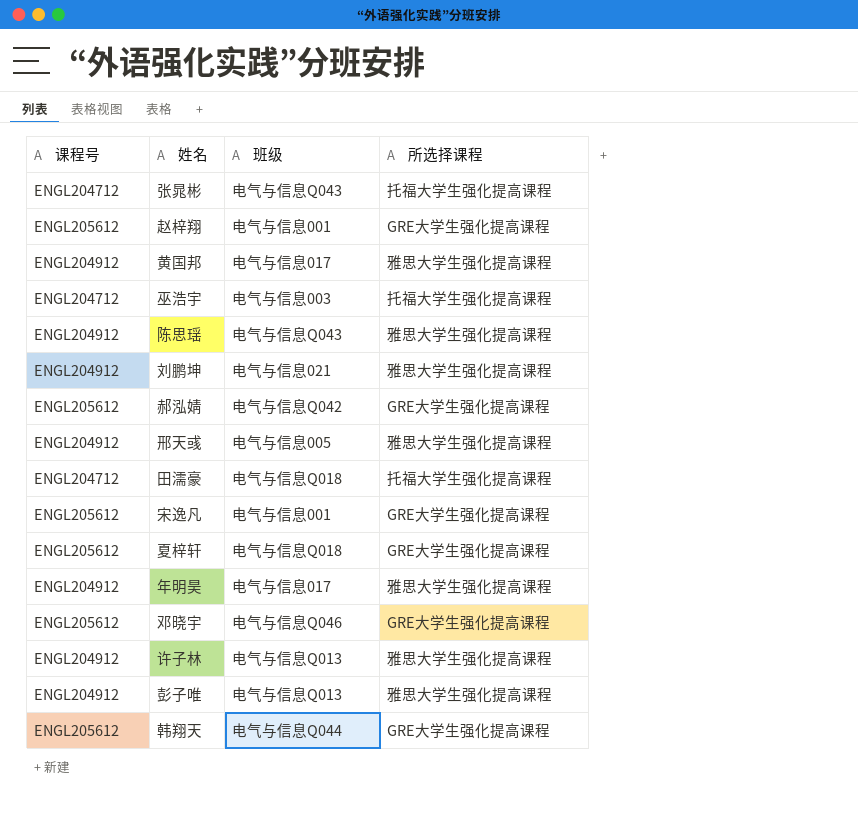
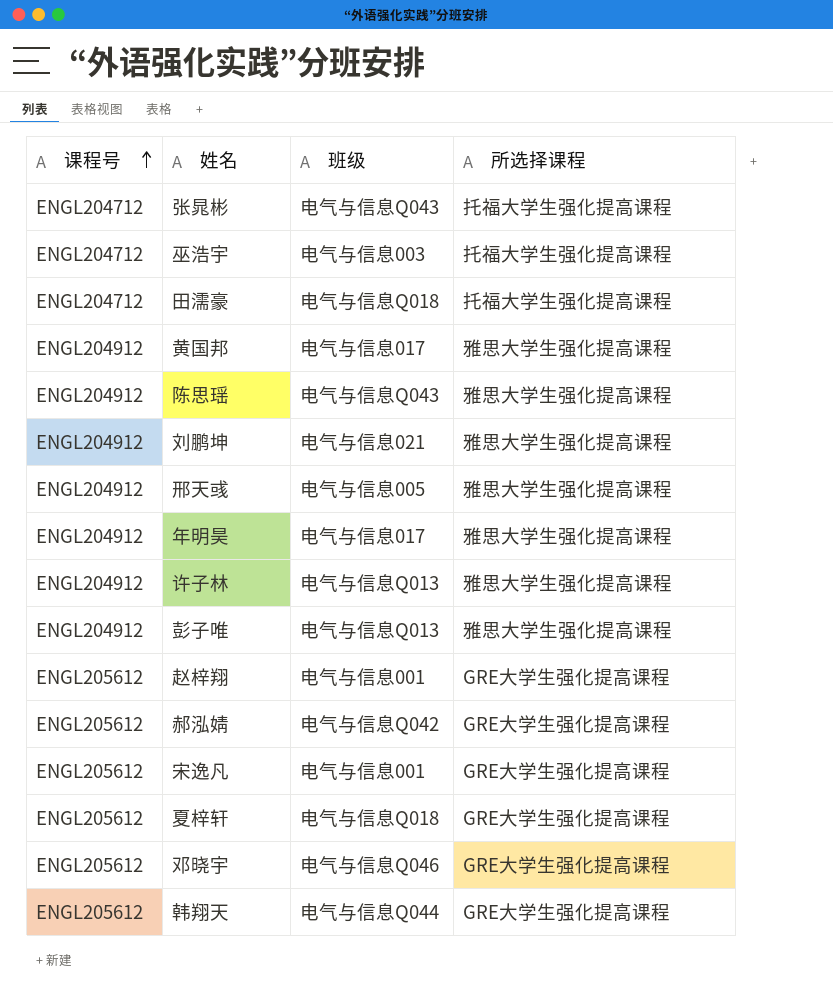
row order: none -> 课程号 ascending

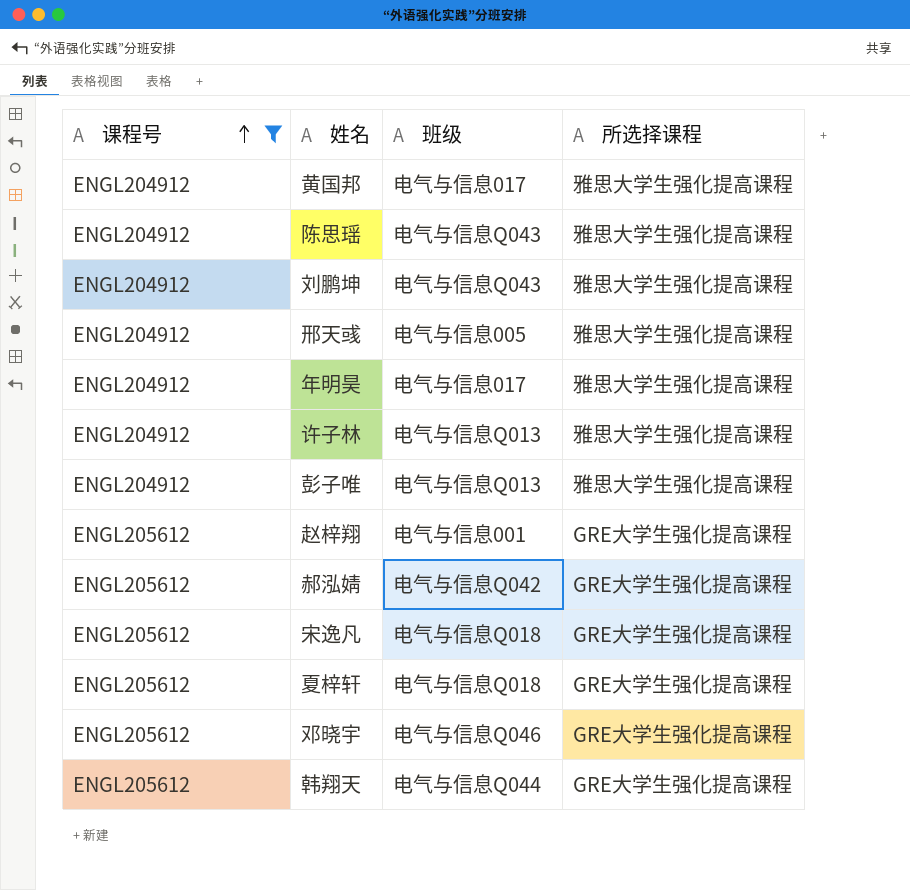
filter: none -> 课程号 != ENGL204712
刘鹏坤 | 班级: 电气与信息021 -> 电气与信息Q043
宋逸凡 | 班级: 电气与信息001 -> 电气与信息Q018

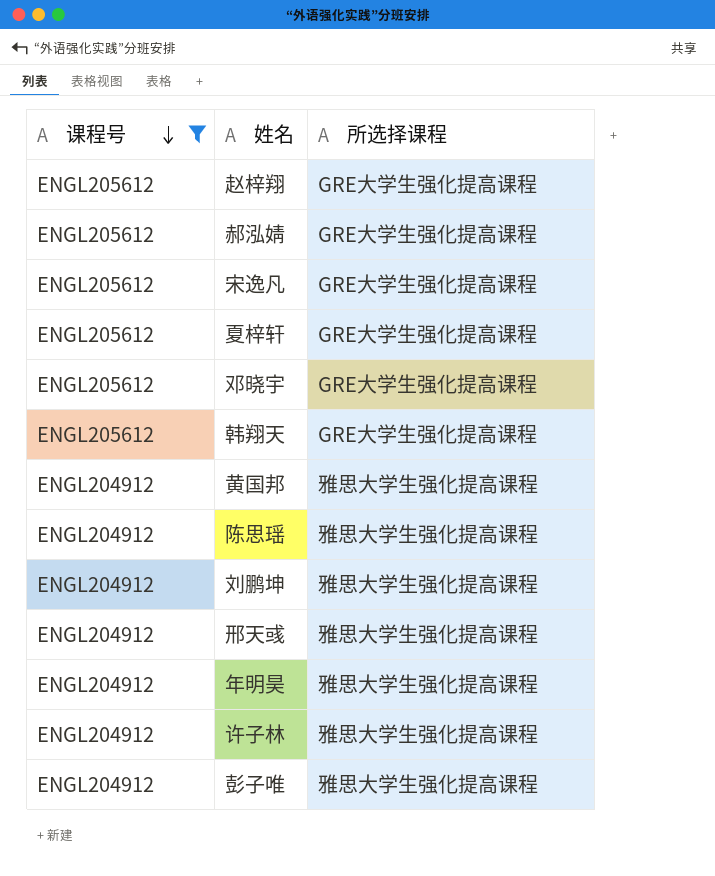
row order: 课程号 ascending -> 课程号 descending
column 班级 | position: 3 -> none

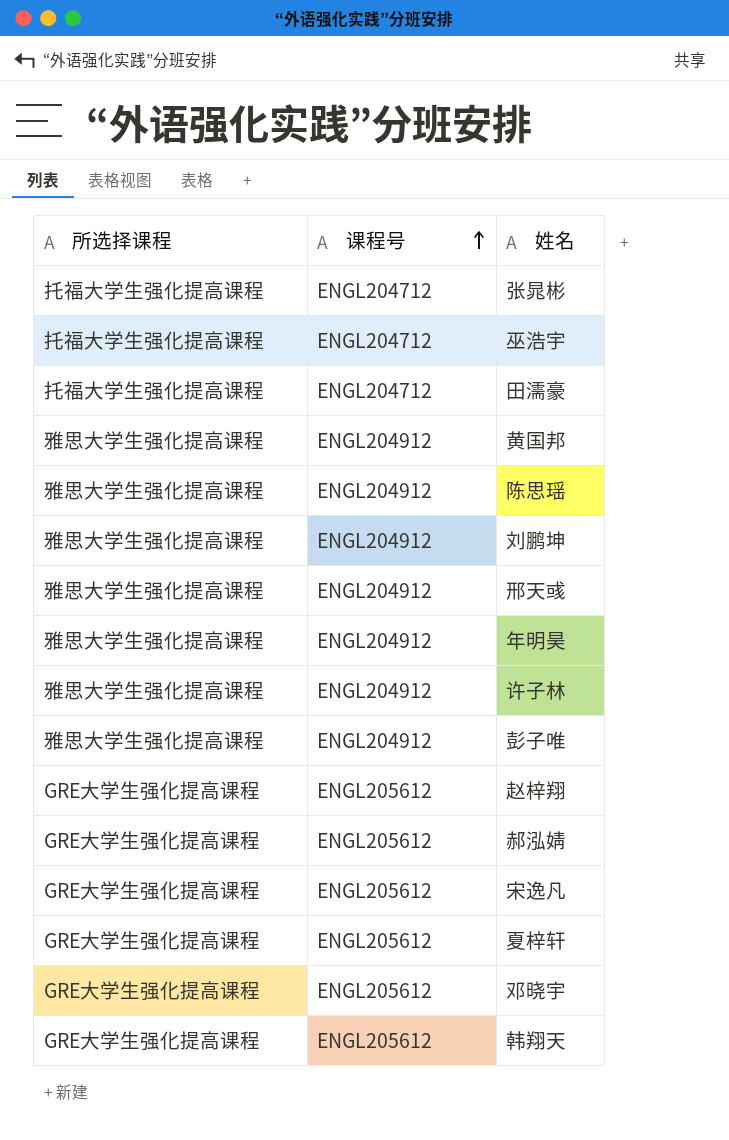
filter: 课程号 != ENGL204712 -> none
row order: 课程号 descending -> 课程号 ascending
column 所选择课程 | position: 3 -> 1

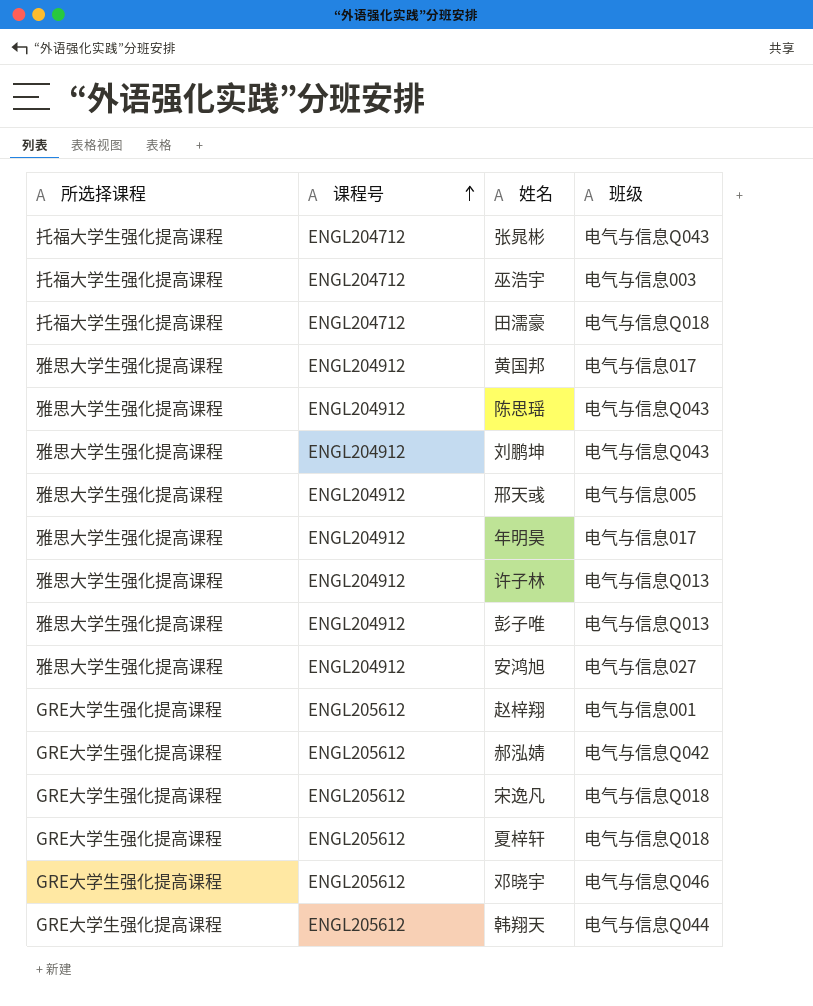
column 班级 | position: none -> 4
row 安鸿旭: none -> 雅思大学生强化提高课程 | ENGL204912 | 电气与信息027

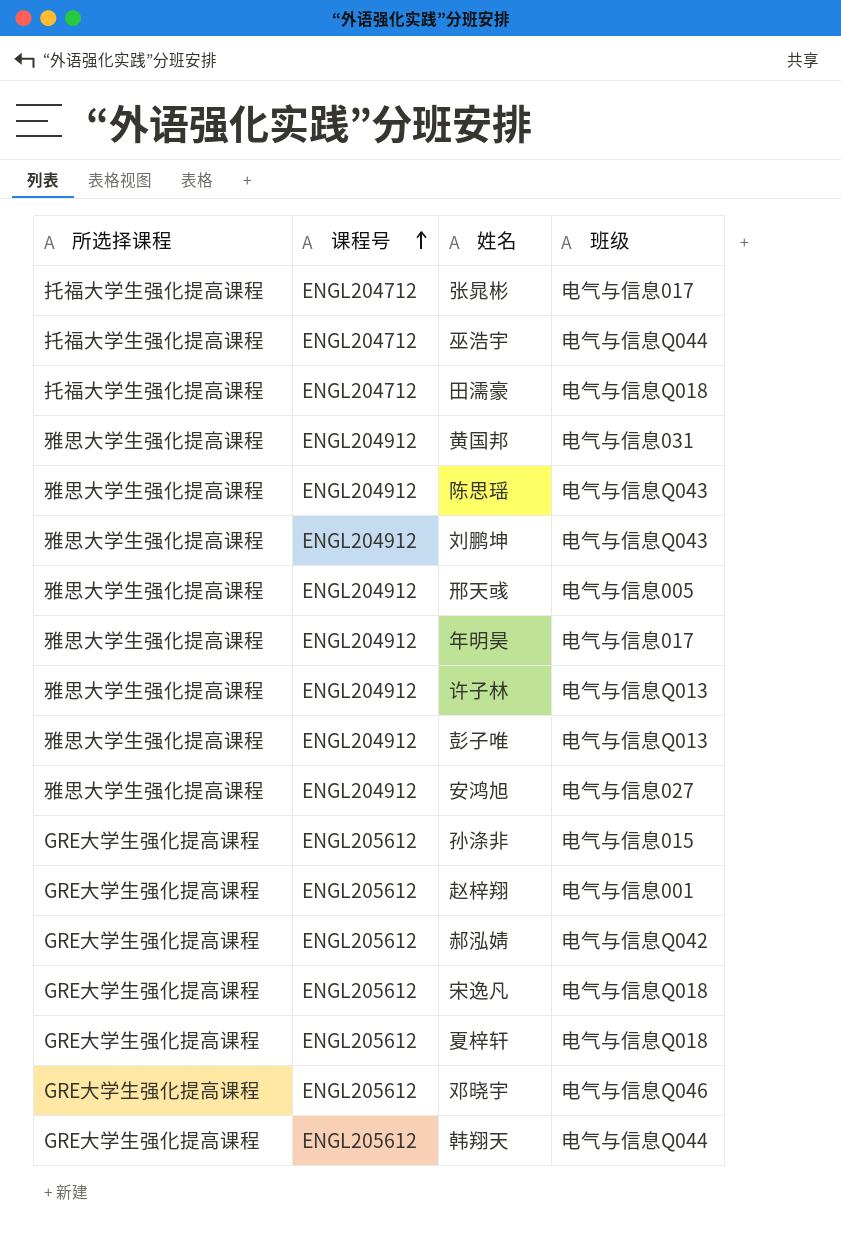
张晁彬 | 班级: 电气与信息Q043 -> 电气与信息017
巫浩宇 | 班级: 电气与信息003 -> 电气与信息Q044
黄国邦 | 班级: 电气与信息017 -> 电气与信息031
row 孙涤非: none -> GRE大学生强化提高课程 | ENGL205612 | 电气与信息015

